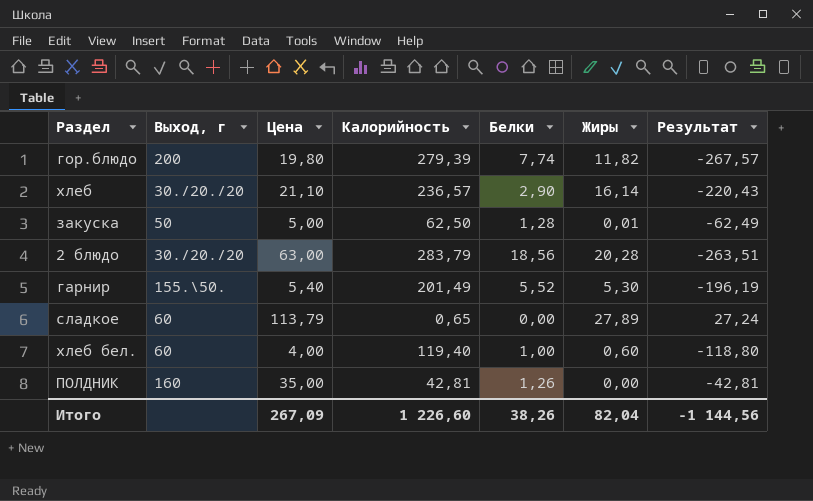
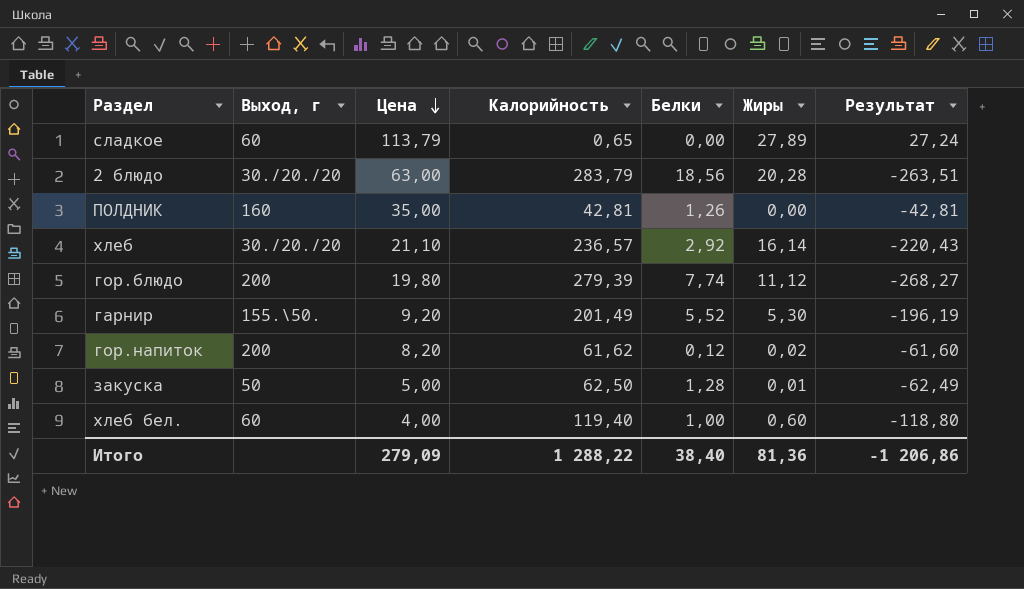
row order: none -> Цена descending
хлеб | Белки: 2,90 -> 2,92
гор.блюдо | Жиры: 11,82 -> 11,12
гор.блюдо | Результат: -267,57 -> -268,27
гарнир | Цена: 5,40 -> 9,20
row гор.напиток: none -> 200 | 8,20 | 61,62 | 0,12 | 0,02 | -61,60
Итого | Цена: 267,09 -> 279,09
Итого | Калорийность: 1 226,60 -> 1 288,22
Итого | Белки: 38,26 -> 38,40
Итого | Жиры: 82,04 -> 81,36
Итого | Результат: -1 144,56 -> -1 206,86

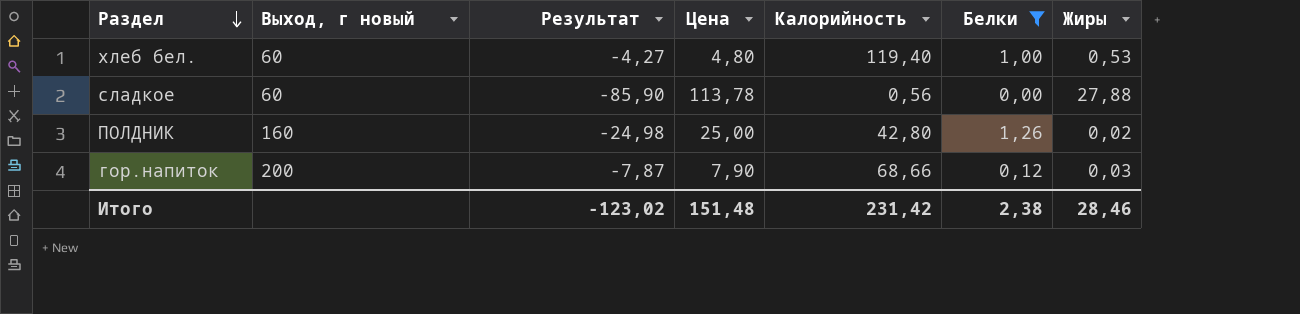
filter: none -> Белки <= 1,26
row order: Цена descending -> Раздел descending
column name: Выход, г -> Выход, г новый
column Результат | formula: [Жиры] - [Калорийность] -> [Жиры] - [Цена]
column Результат | position: 7 -> 3
хлеб бел. | Цена: 4,00 -> 4,80
хлеб бел. | Жиры: 0,60 -> 0,53
сладкое | Цена: 113,79 -> 113,78
сладкое | Калорийность: 0,65 -> 0,56
сладкое | Жиры: 27,89 -> 27,88
ПОЛДНИК | Цена: 35,00 -> 25,00
ПОЛДНИК | Калорийность: 42,81 -> 42,80
ПОЛДНИК | Жиры: 0,00 -> 0,02
гор.напиток | Цена: 8,20 -> 7,90
гор.напиток | Калорийность: 61,62 -> 68,66
гор.напиток | Жиры: 0,02 -> 0,03
Итого | Результат: -1 206,86 -> -123,02
Итого | Цена: 279,09 -> 151,48
Итого | Калорийность: 1 288,22 -> 231,42
Итого | Белки: 38,40 -> 2,38
Итого | Жиры: 81,36 -> 28,46

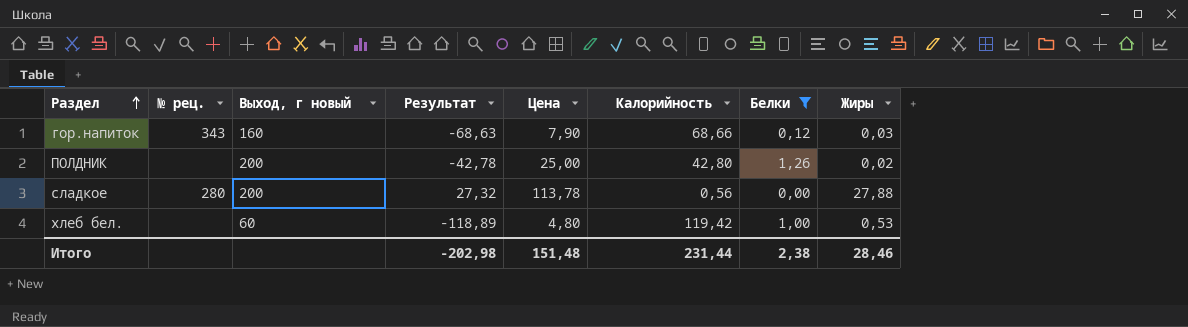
row order: Раздел descending -> Раздел ascending
column № рец. | position: none -> 2
column Результат | formula: [Жиры] - [Цена] -> [Жиры] - [Калорийность]
гор.напиток | Выход, г новый: 200 -> 160
ПОЛДНИК | Выход, г новый: 160 -> 200
сладкое | Выход, г новый: 60 -> 200
хлеб бел. | Калорийность: 119,40 -> 119,42
Итого | Результат: -123,02 -> -202,98
Итого | Калорийность: 231,42 -> 231,44

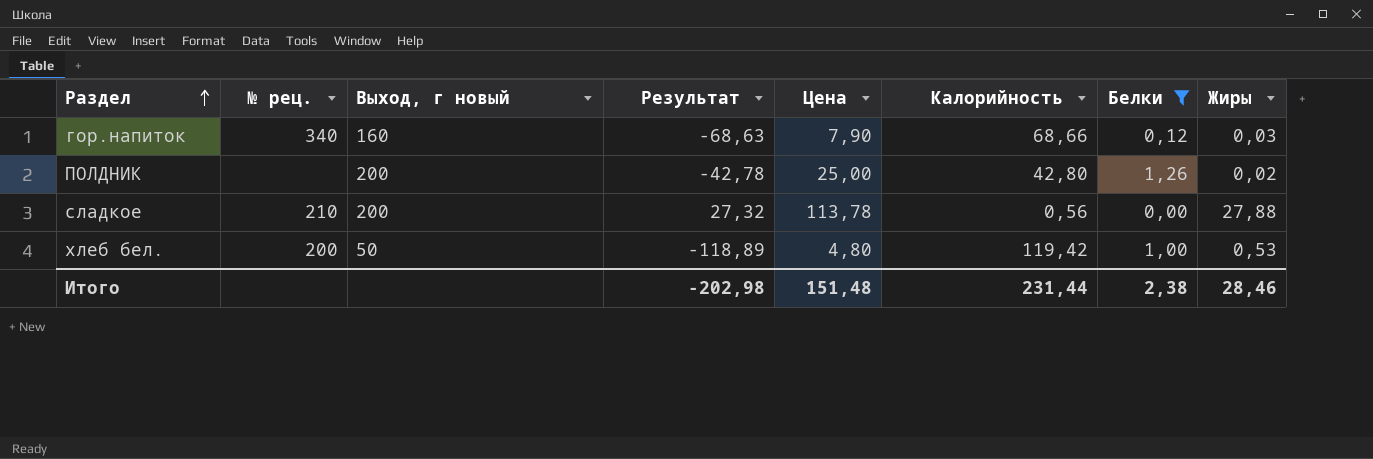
гор.напиток | № рец.: 343 -> 340
сладкое | № рец.: 280 -> 210
хлеб бел. | № рец.: none -> 200
хлеб бел. | Выход, г новый: 60 -> 50

